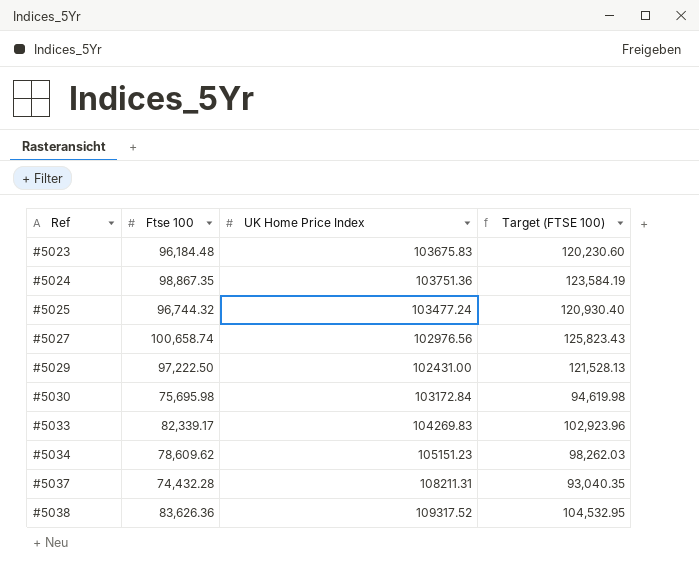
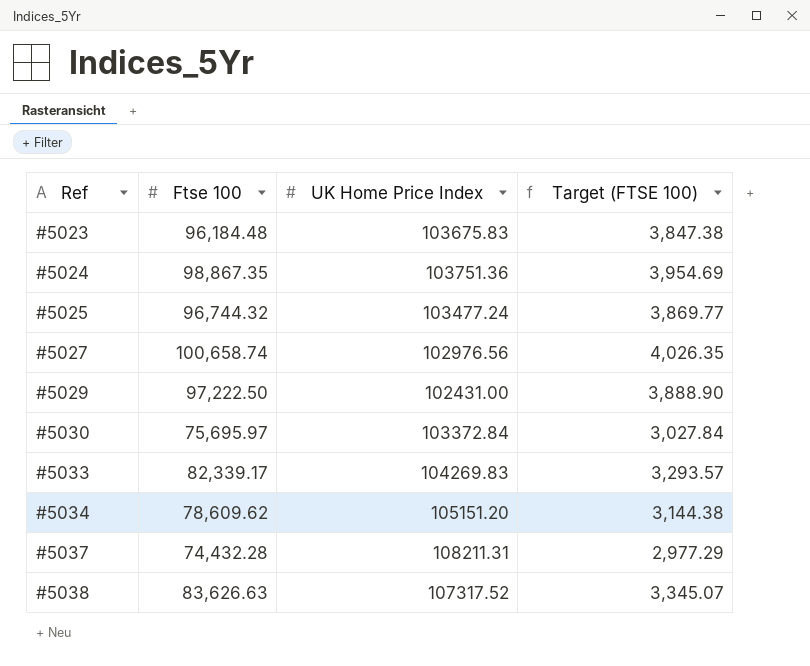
column Target (FTSE 100) | formula: [Ftse 100] * 1.25 -> [Ftse 100] * 0.04
#5030 | Ftse 100: 75,695.98 -> 75,695.97
#5030 | UK Home Price Index: 103172.84 -> 103372.84
#5034 | UK Home Price Index: 105151.23 -> 105151.20
#5038 | Ftse 100: 83,626.36 -> 83,626.63
#5038 | UK Home Price Index: 109317.52 -> 107317.52

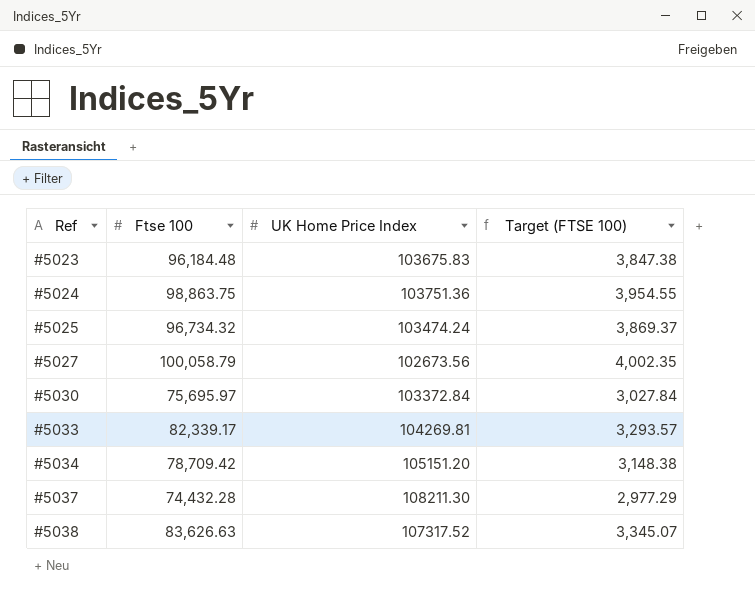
row #5029: 97,222.50 | 102431.00 | 3,888.90 -> none
#5024 | Ftse 100: 98,867.35 -> 98,863.75
#5024 | Target (FTSE 100): 3,954.69 -> 3,954.55
#5025 | Ftse 100: 96,744.32 -> 96,734.32
#5025 | UK Home Price Index: 103477.24 -> 103474.24
#5025 | Target (FTSE 100): 3,869.77 -> 3,869.37
#5027 | Ftse 100: 100,658.74 -> 100,058.79
#5027 | UK Home Price Index: 102976.56 -> 102673.56
#5027 | Target (FTSE 100): 4,026.35 -> 4,002.35
#5033 | UK Home Price Index: 104269.83 -> 104269.81
#5034 | Ftse 100: 78,609.62 -> 78,709.42
#5034 | Target (FTSE 100): 3,144.38 -> 3,148.38
#5037 | UK Home Price Index: 108211.31 -> 108211.30

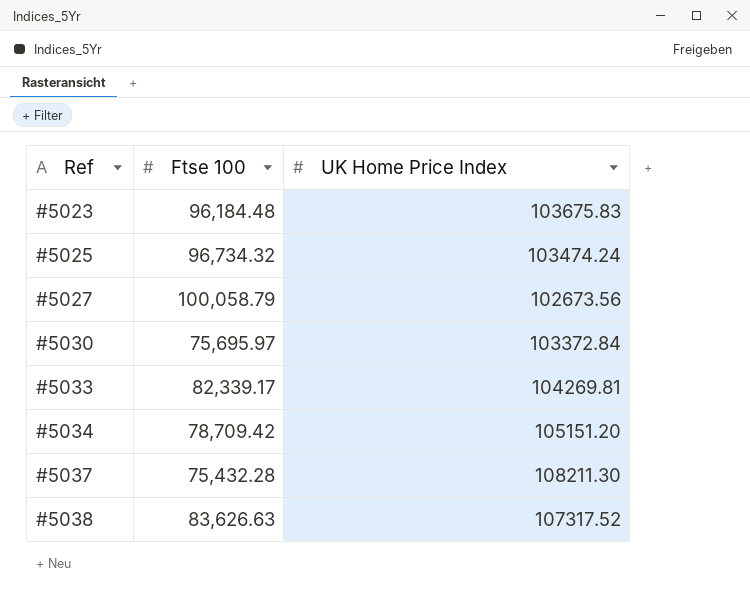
column Target (FTSE 100) | formula: [Ftse 100] * 0.04 -> none
row #5024: 98,863.75 | 103751.36 | 3,954.55 -> none
#5037 | Ftse 100: 74,432.28 -> 75,432.28

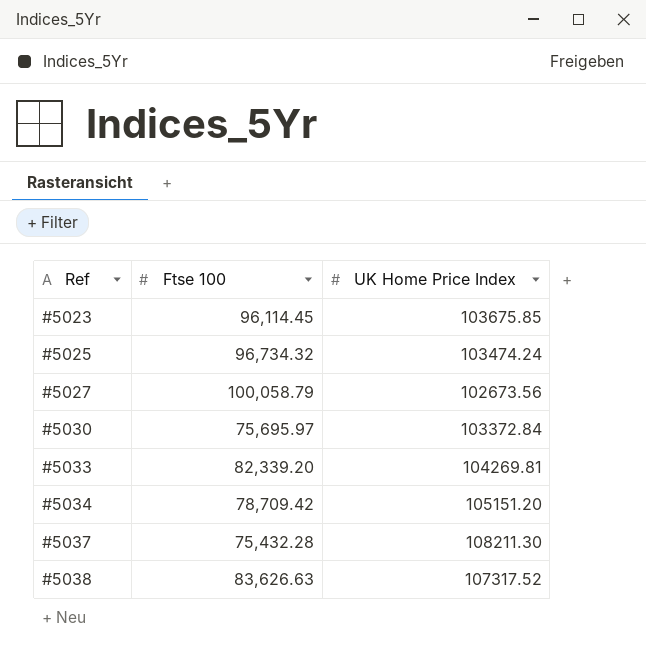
#5023 | Ftse 100: 96,184.48 -> 96,114.45
#5023 | UK Home Price Index: 103675.83 -> 103675.85
#5033 | Ftse 100: 82,339.17 -> 82,339.20

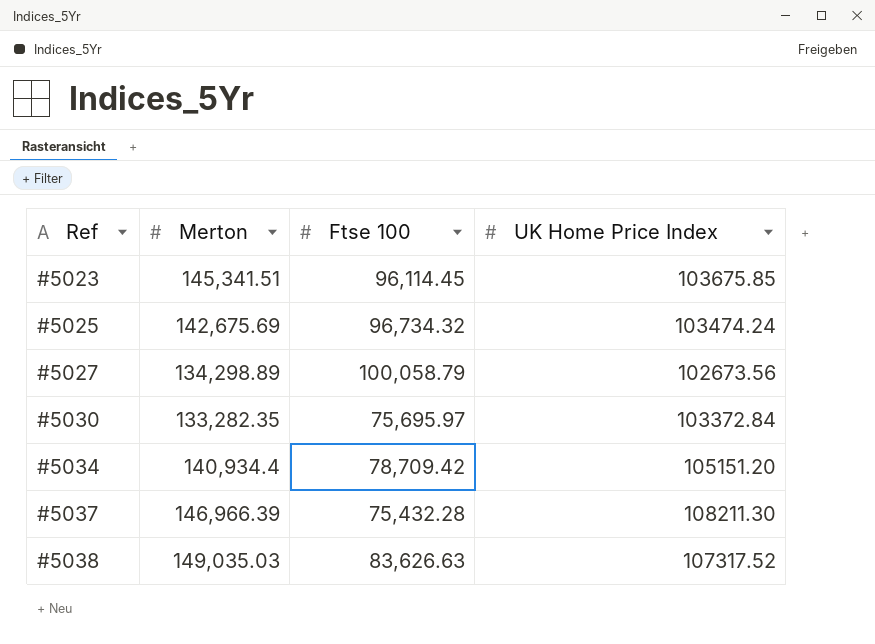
column Merton | position: none -> 2
row #5033: 82,339.20 | 104269.81 -> none

